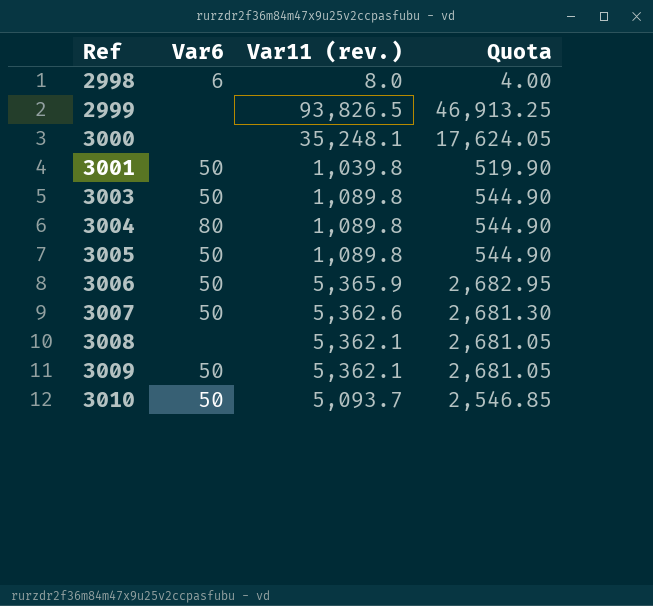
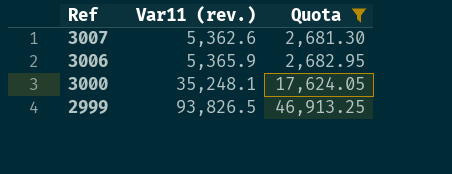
filter: none -> Quota >= 2,681.30
row order: Ref ascending -> Ref descending
column Var6 | position: 2 -> none

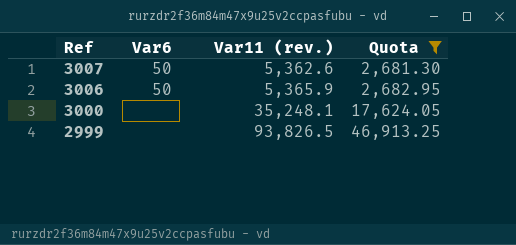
column Var6 | position: none -> 2

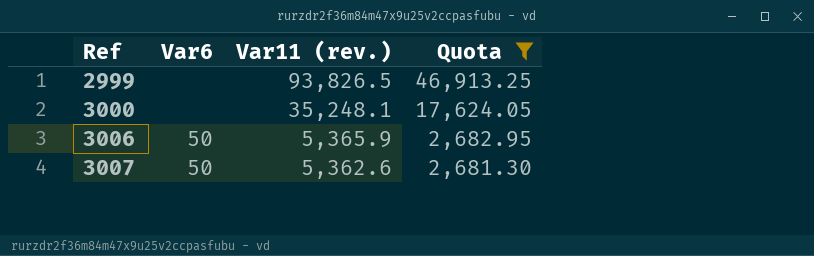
row order: Ref descending -> Ref ascending

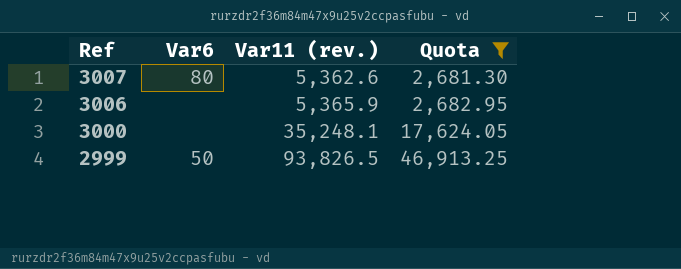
row order: Ref ascending -> Ref descending
3007 | Var6: 50 -> 80
3006 | Var6: 50 -> none
2999 | Var6: none -> 50

